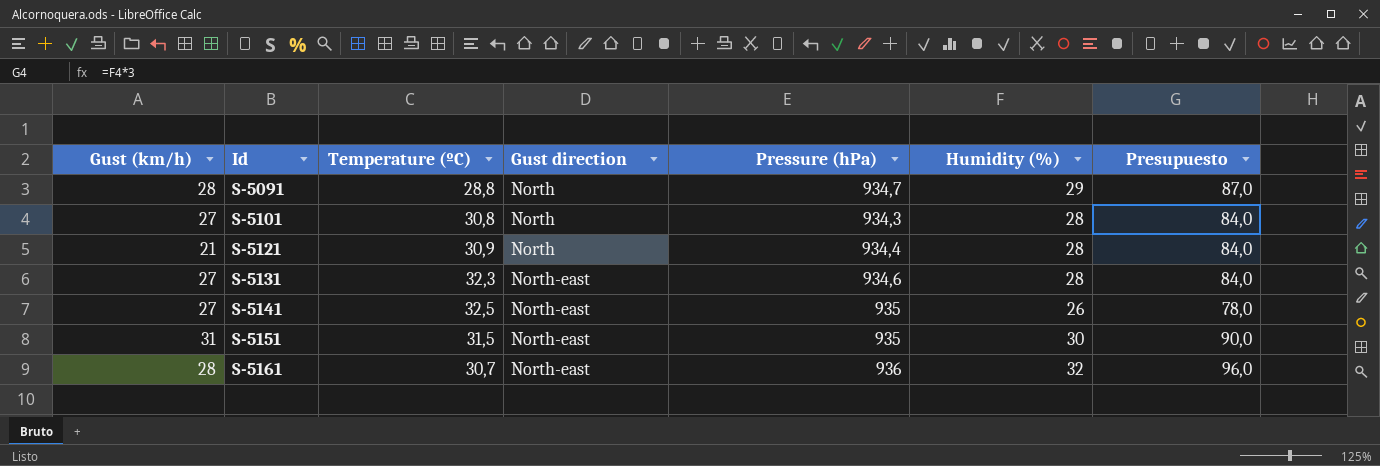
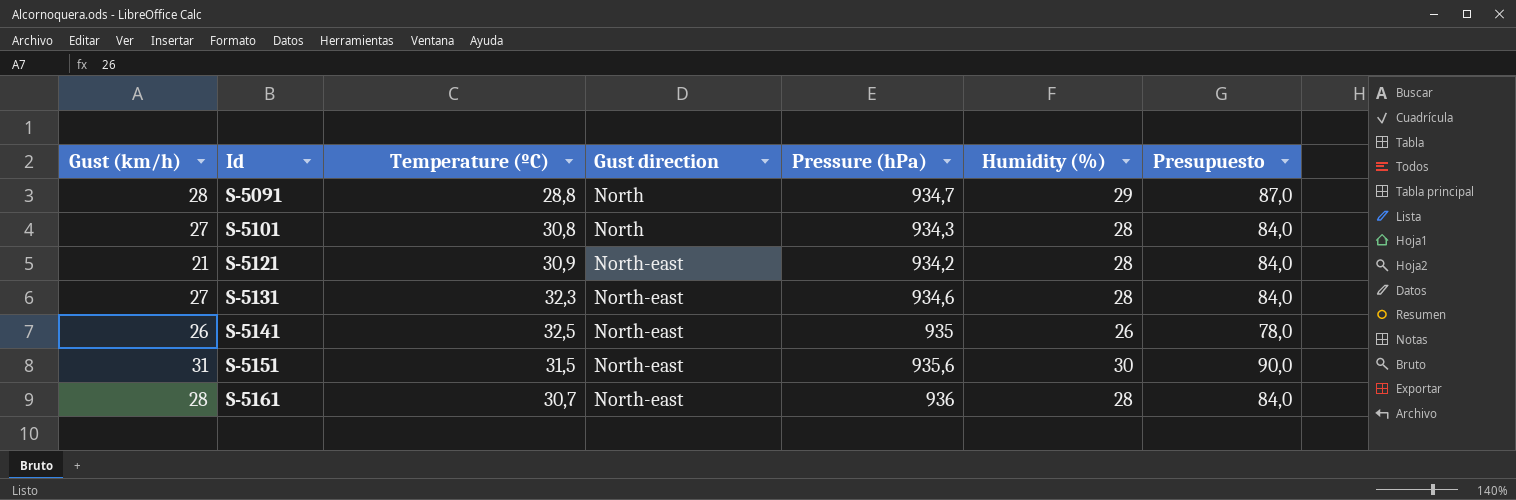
S-5121 | Gust direction: North -> North-east
S-5121 | Pressure (hPa): 934,4 -> 934,2
S-5141 | Gust (km/h): 27 -> 26
S-5151 | Pressure (hPa): 935 -> 935,6
S-5161 | Humidity (%): 32 -> 28
S-5161 | Presupuesto: 96,0 -> 84,0

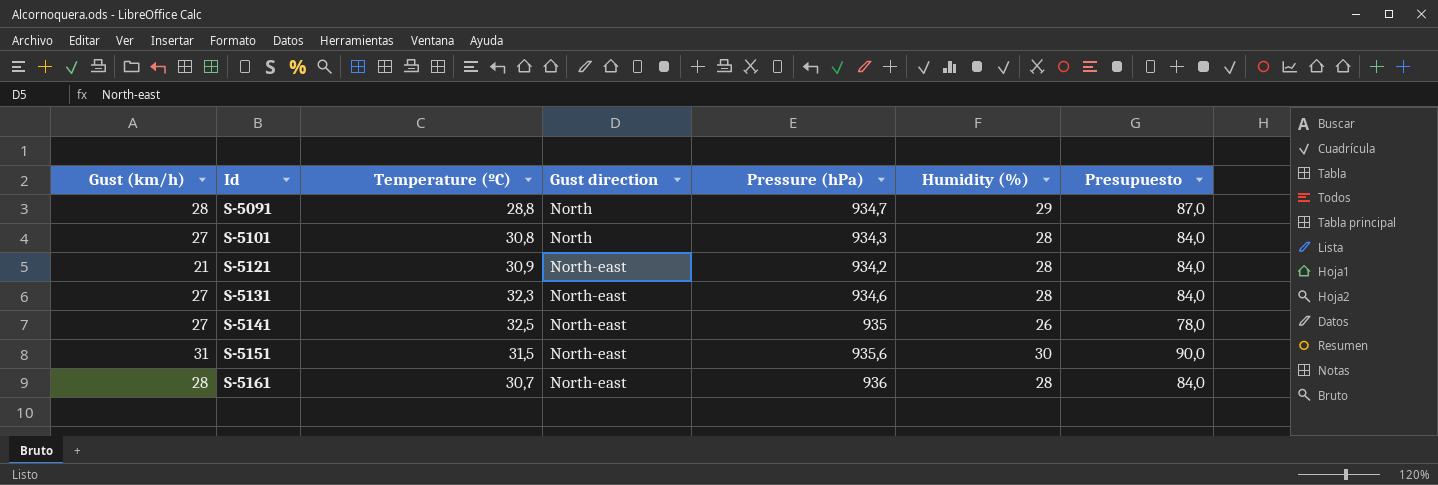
S-5141 | Gust (km/h): 26 -> 27

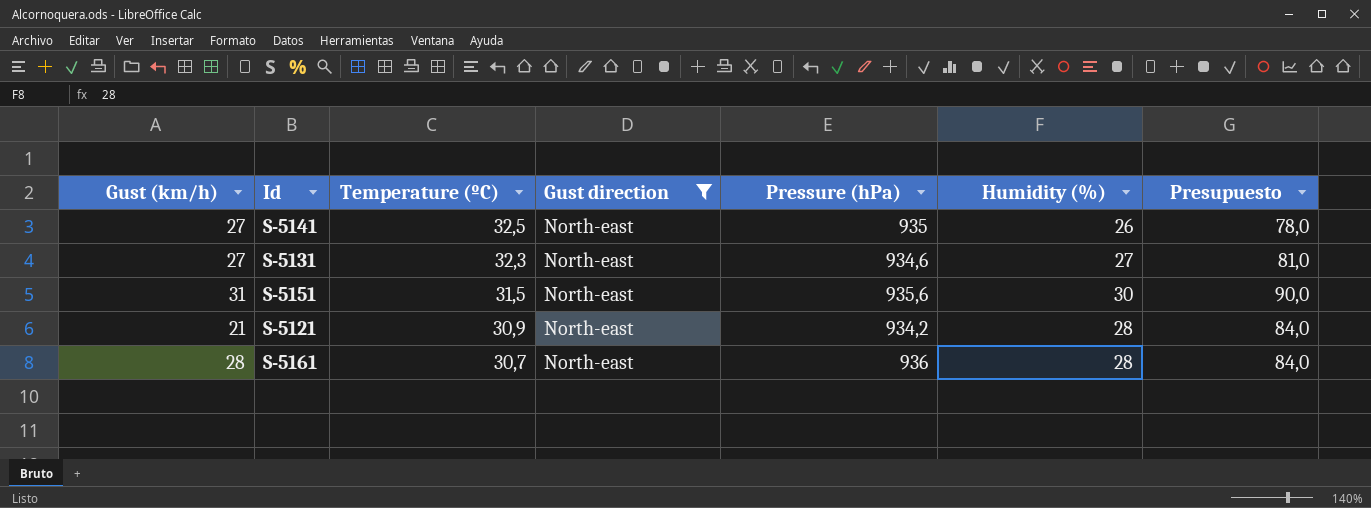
filter: none -> Gust direction = North-east
row order: Id ascending -> Temperature (ºC) descending
S-5131 | Humidity (%): 28 -> 27
S-5131 | Presupuesto: 84,0 -> 81,0

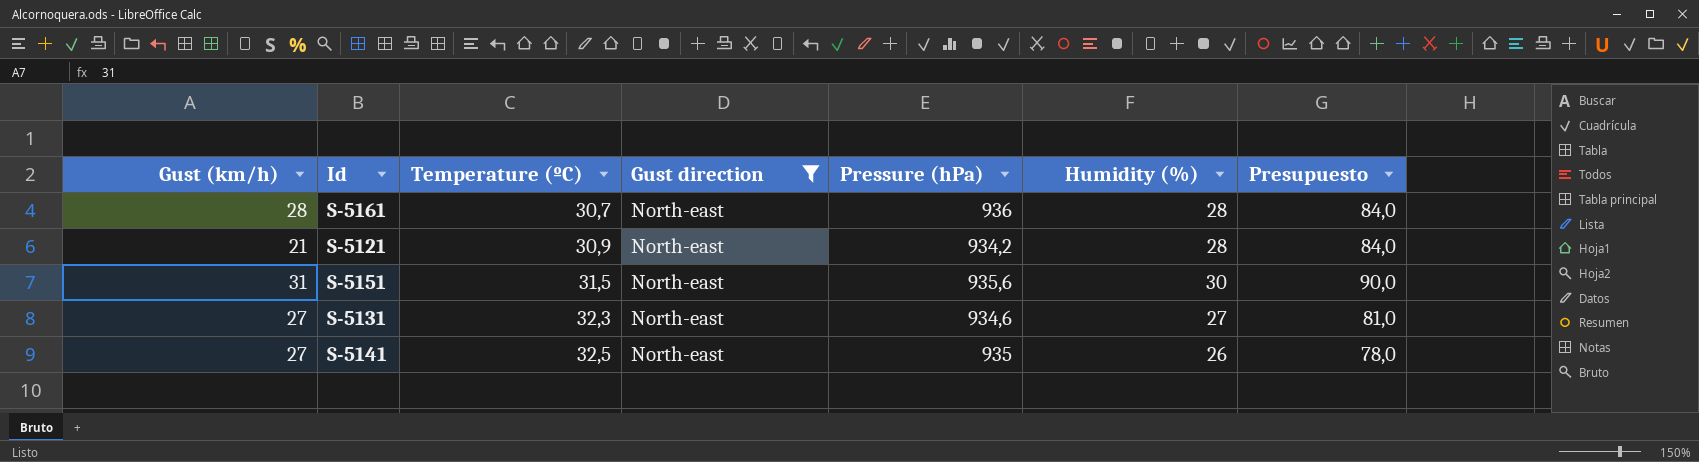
row order: Temperature (ºC) descending -> Temperature (ºC) ascending

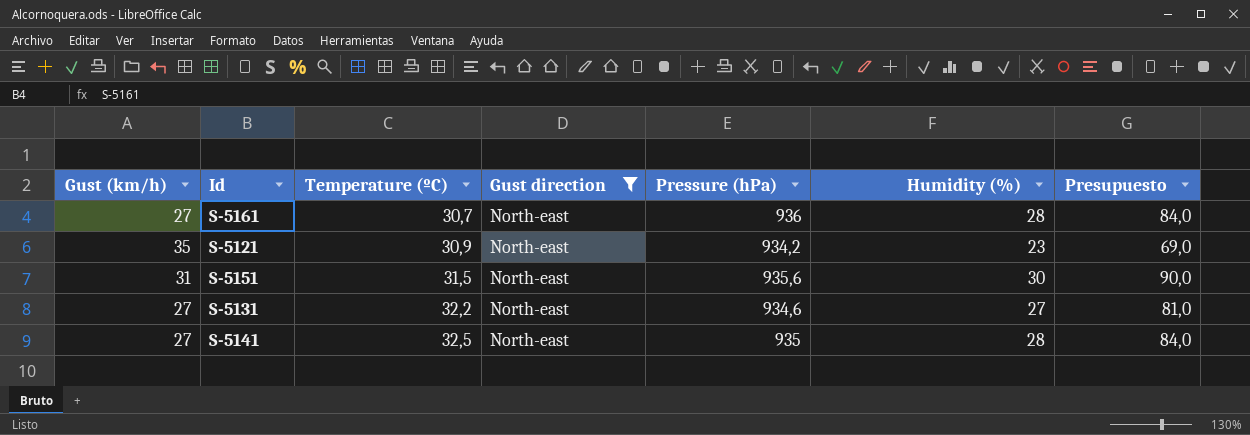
S-5161 | Gust (km/h): 28 -> 27
S-5121 | Gust (km/h): 21 -> 35
S-5121 | Humidity (%): 28 -> 23
S-5121 | Presupuesto: 84,0 -> 69,0
S-5131 | Temperature (ºC): 32,3 -> 32,2
S-5141 | Humidity (%): 26 -> 28
S-5141 | Presupuesto: 78,0 -> 84,0

